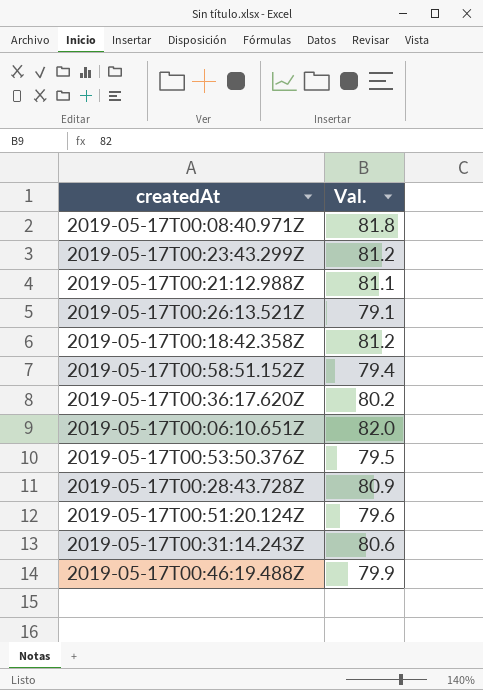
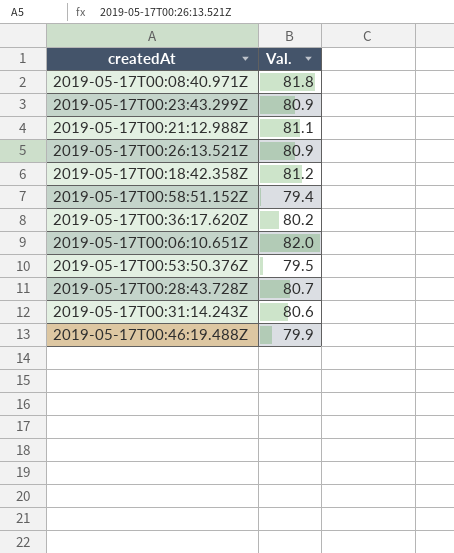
row 2019-05-17T00:51:20.124Z: 79.6 -> none
2019-05-17T00:23:43.299Z | Val.: 81.2 -> 80.9
2019-05-17T00:26:13.521Z | Val.: 79.1 -> 80.9
2019-05-17T00:28:43.728Z | Val.: 80.9 -> 80.7

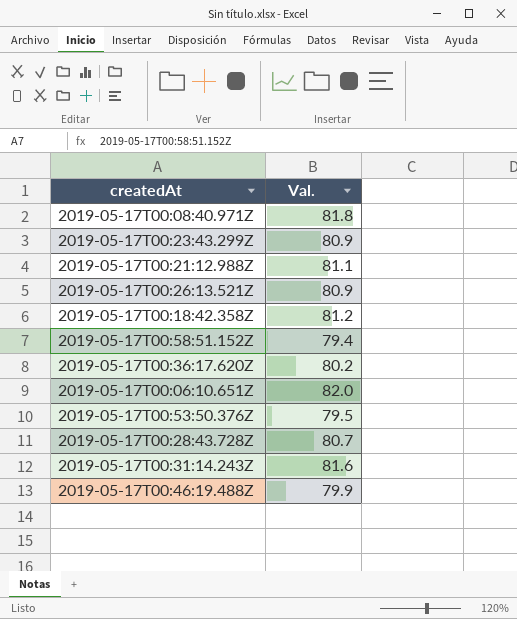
2019-05-17T00:31:14.243Z | Val.: 80.6 -> 81.6

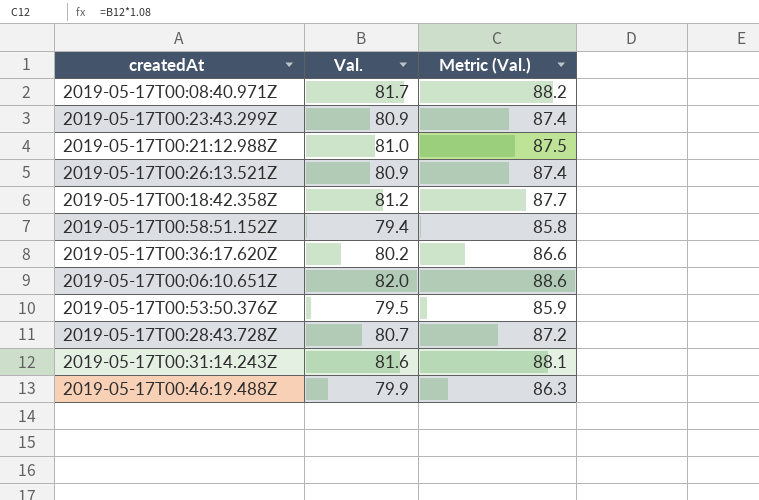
column Metric (Val.) | formula: none -> [Val.] * 1.08
2019-05-17T00:08:40.971Z | Val.: 81.8 -> 81.7
2019-05-17T00:21:12.988Z | Val.: 81.1 -> 81.0

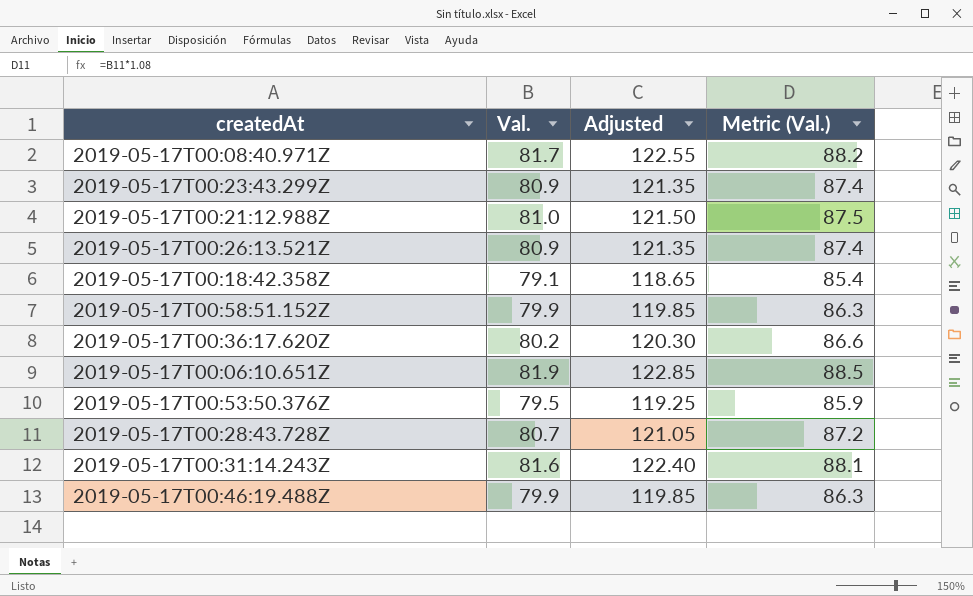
column Adjusted | formula: none -> [Val.] * 1.5
2019-05-17T00:18:42.358Z | Val.: 81.2 -> 79.1
2019-05-17T00:18:42.358Z | Metric (Val.): 87.7 -> 85.4
2019-05-17T00:58:51.152Z | Val.: 79.4 -> 79.9
2019-05-17T00:58:51.152Z | Metric (Val.): 85.8 -> 86.3
2019-05-17T00:06:10.651Z | Val.: 82.0 -> 81.9
2019-05-17T00:06:10.651Z | Metric (Val.): 88.6 -> 88.5

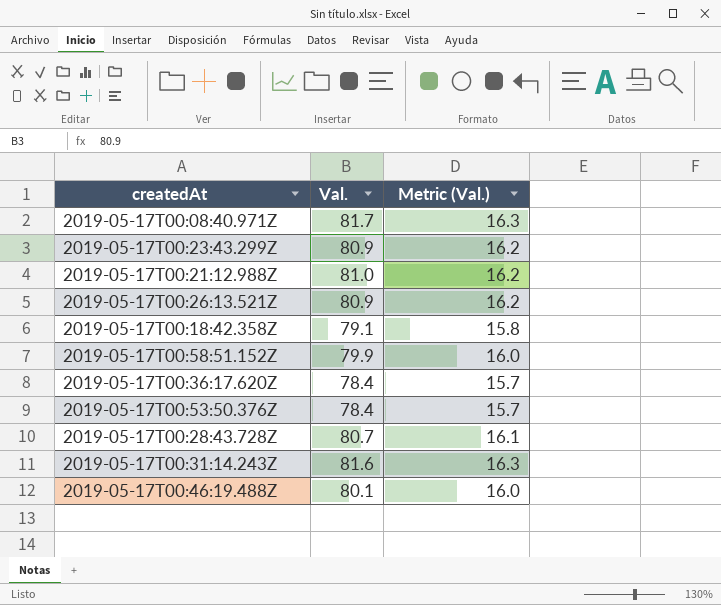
column Adjusted | formula: [Val.] * 1.5 -> none
column Metric (Val.) | formula: [Val.] * 1.08 -> [Val.] * 0.2
row 2019-05-17T00:06:10.651Z: 81.9 | 122.85 | 88.5 -> none
2019-05-17T00:36:17.620Z | Val.: 80.2 -> 78.4
2019-05-17T00:53:50.376Z | Val.: 79.5 -> 78.4
2019-05-17T00:46:19.488Z | Val.: 79.9 -> 80.1

